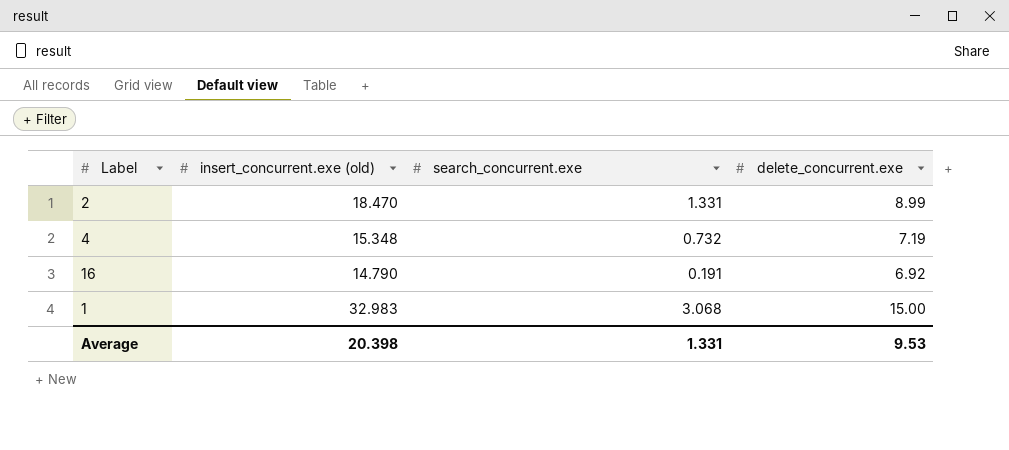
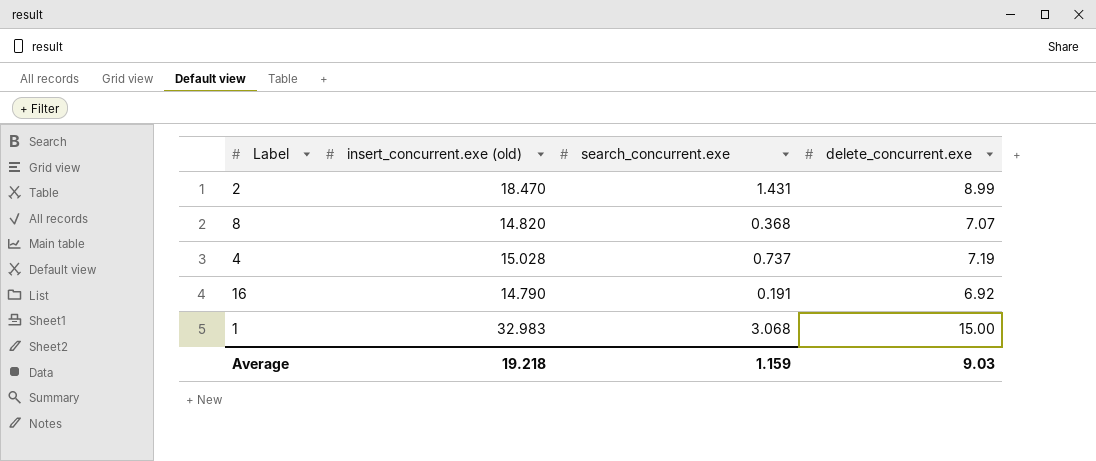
2 | search_concurrent.exe: 1.331 -> 1.431
row 8: none -> 14.820 | 0.368 | 7.07
4 | insert_concurrent.exe (old): 15.348 -> 15.028
4 | search_concurrent.exe: 0.732 -> 0.737
Average | insert_concurrent.exe (old): 20.398 -> 19.218
Average | search_concurrent.exe: 1.331 -> 1.159
Average | delete_concurrent.exe: 9.53 -> 9.03

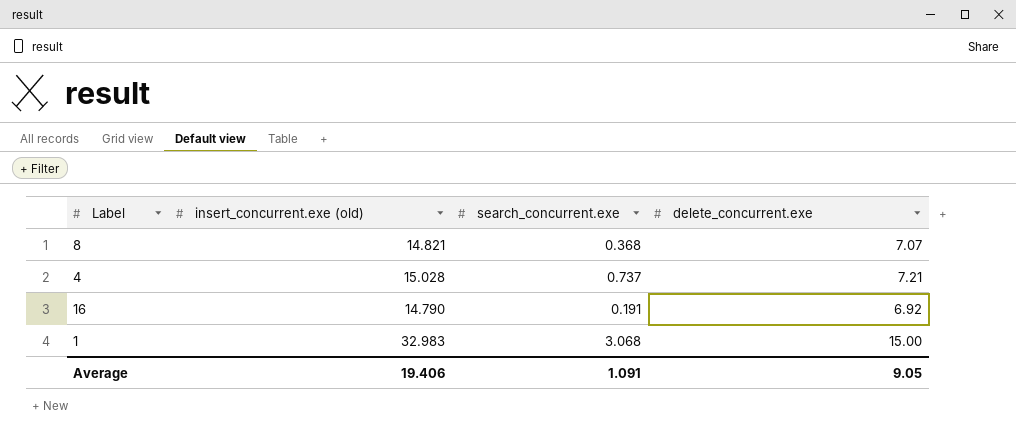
row 2: 18.470 | 1.431 | 8.99 -> none
8 | insert_concurrent.exe (old): 14.820 -> 14.821
4 | delete_concurrent.exe: 7.19 -> 7.21
Average | insert_concurrent.exe (old): 19.218 -> 19.406
Average | search_concurrent.exe: 1.159 -> 1.091
Average | delete_concurrent.exe: 9.03 -> 9.05

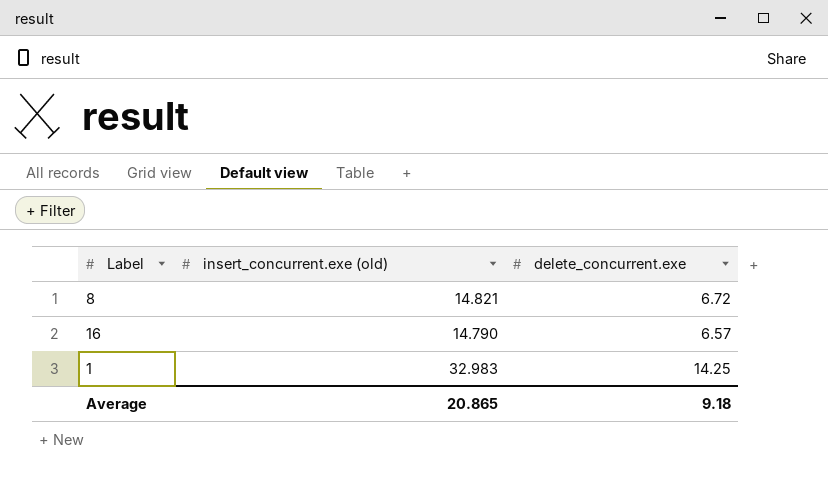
column search_concurrent.exe | position: 3 -> none
row 4: 15.028 | 0.737 | 7.21 -> none
8 | delete_concurrent.exe: 7.07 -> 6.72
16 | delete_concurrent.exe: 6.92 -> 6.57
1 | delete_concurrent.exe: 15.00 -> 14.25
Average | insert_concurrent.exe (old): 19.406 -> 20.865
Average | delete_concurrent.exe: 9.05 -> 9.18

